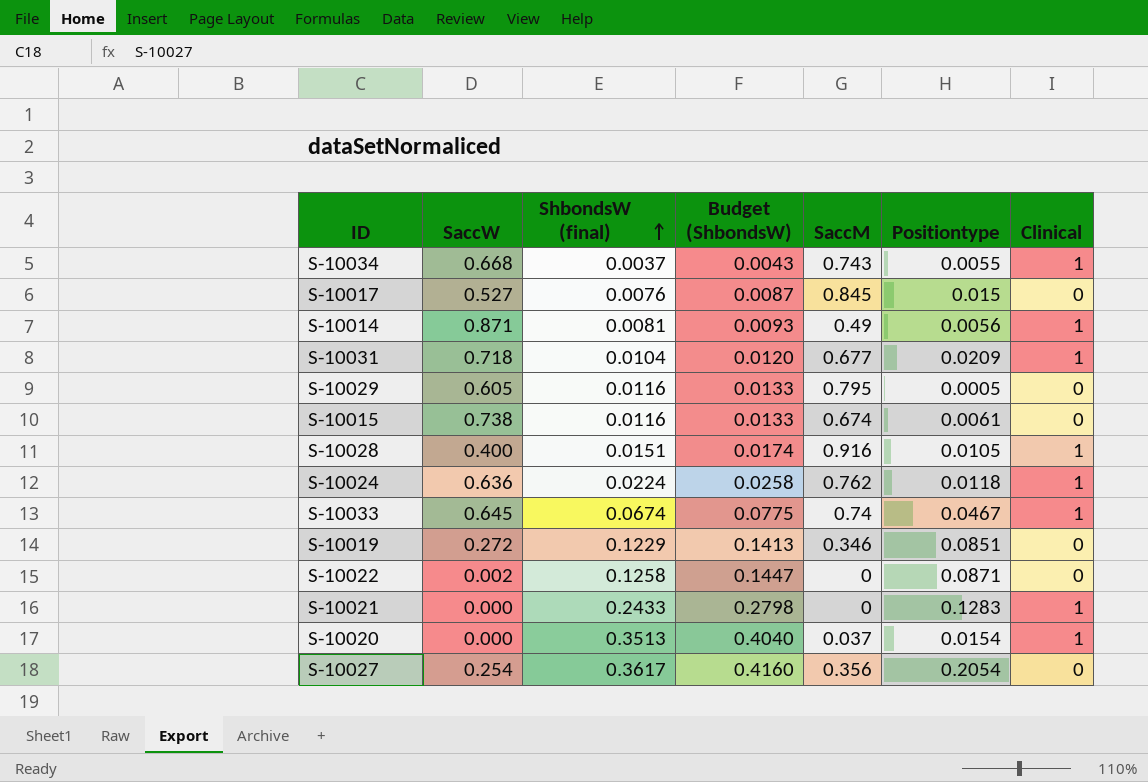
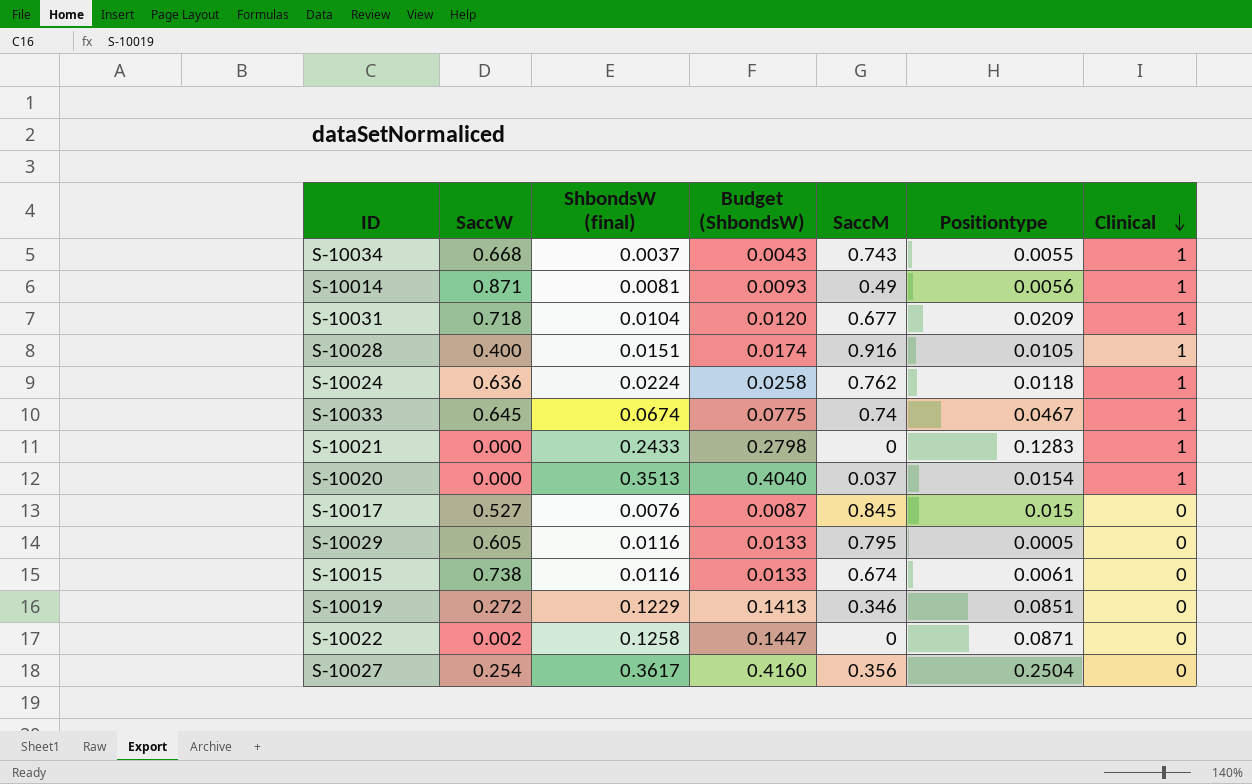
row order: ShbondsW (final) ascending -> Clinical descending
S-10027 | Positiontype: 0.2054 -> 0.2504

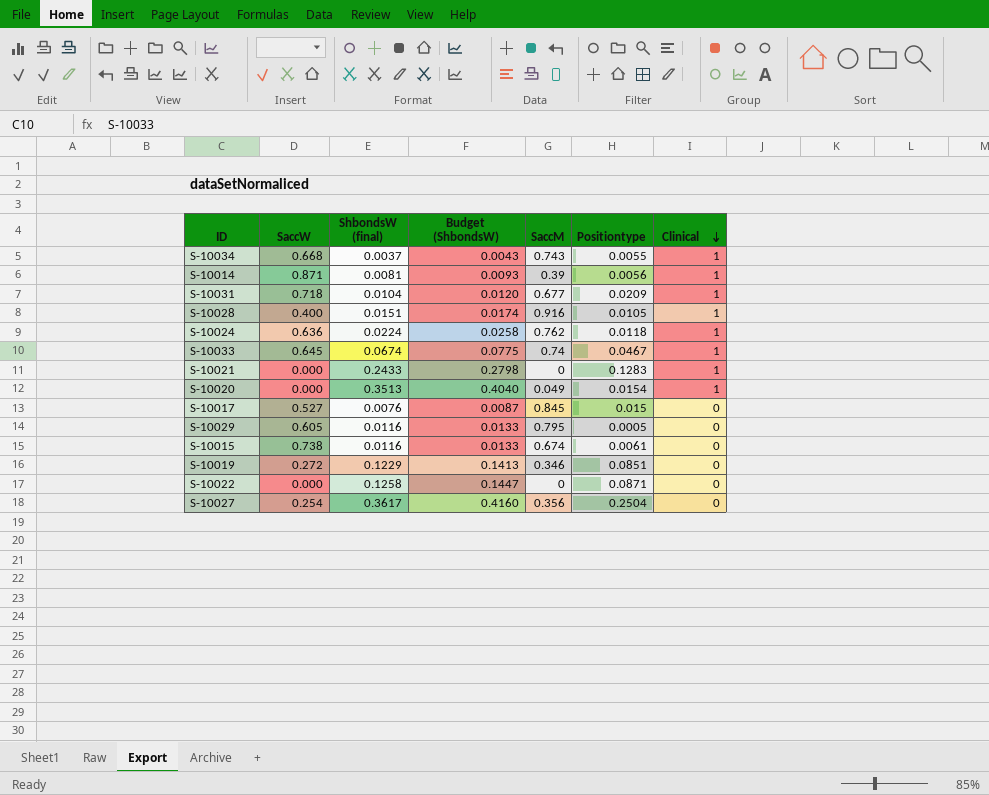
S-10014 | SaccM: 0.49 -> 0.39
S-10020 | SaccM: 0.037 -> 0.049
S-10022 | SaccW: 0.002 -> 0.000

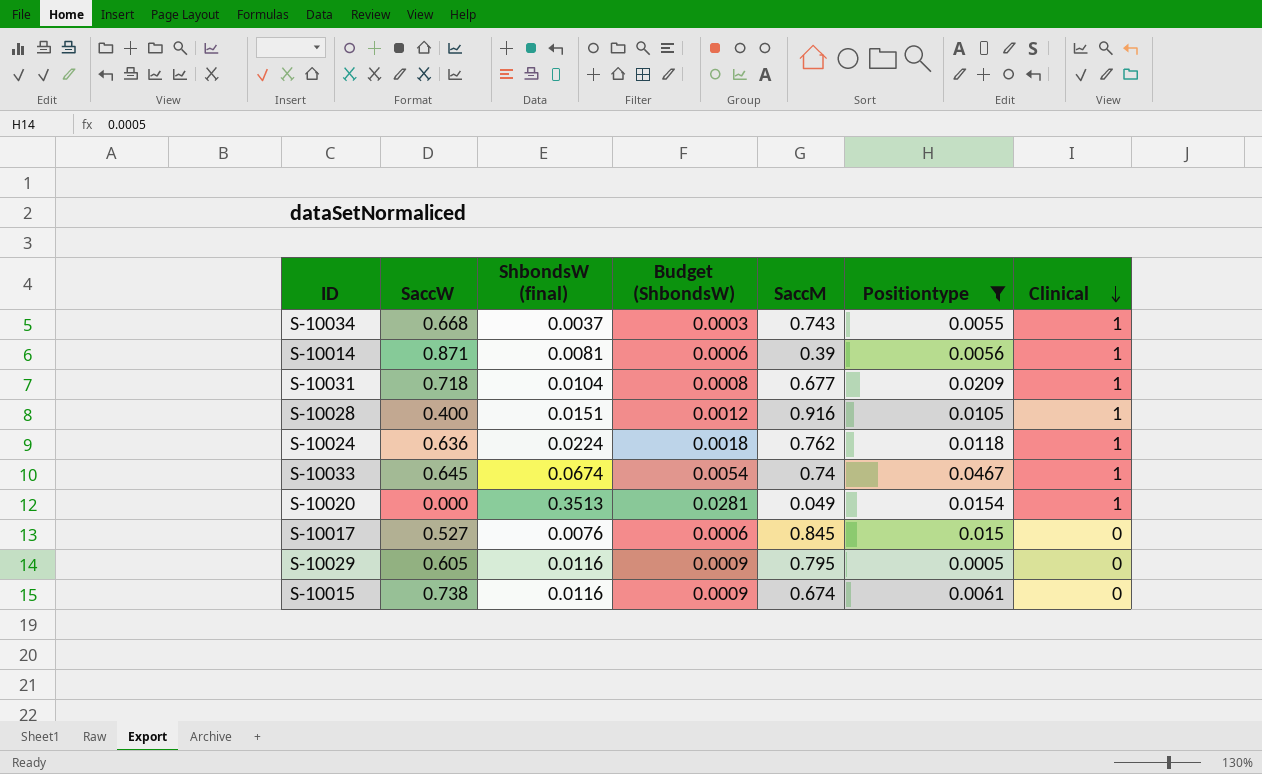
filter: none -> Positiontype <= 0.0467
column Budget (ShbondsW) | formula: [ShbondsW (final)] * 1.15 -> [ShbondsW (final)] * 0.08

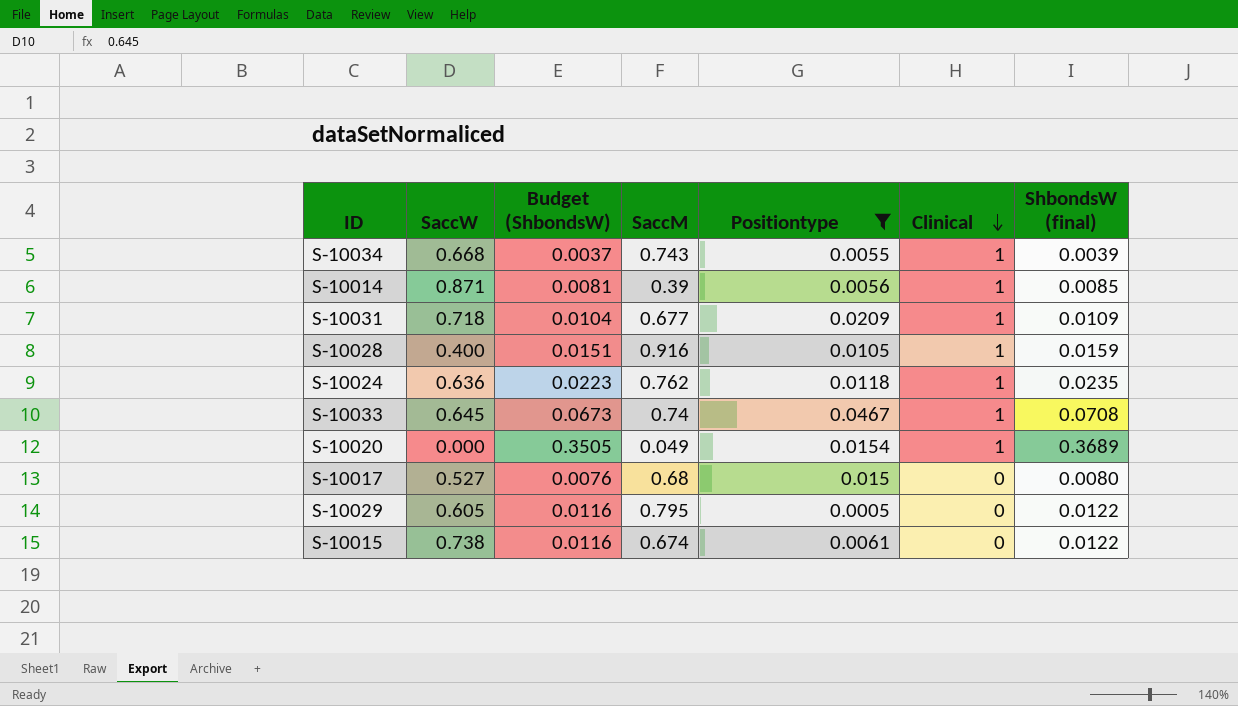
column Budget (ShbondsW) | formula: [ShbondsW (final)] * 0.08 -> [ShbondsW (final)] * 0.95
column ShbondsW (final) | position: 3 -> 7
S-10034 | ShbondsW (final): 0.0037 -> 0.0039
S-10014 | ShbondsW (final): 0.0081 -> 0.0085
S-10031 | ShbondsW (final): 0.0104 -> 0.0109
S-10028 | ShbondsW (final): 0.0151 -> 0.0159
S-10024 | ShbondsW (final): 0.0224 -> 0.0235
S-10033 | ShbondsW (final): 0.0674 -> 0.0708
S-10020 | ShbondsW (final): 0.3513 -> 0.3689
S-10017 | SaccM: 0.845 -> 0.68
S-10017 | ShbondsW (final): 0.0076 -> 0.0080
S-10029 | ShbondsW (final): 0.0116 -> 0.0122
S-10015 | ShbondsW (final): 0.0116 -> 0.0122

